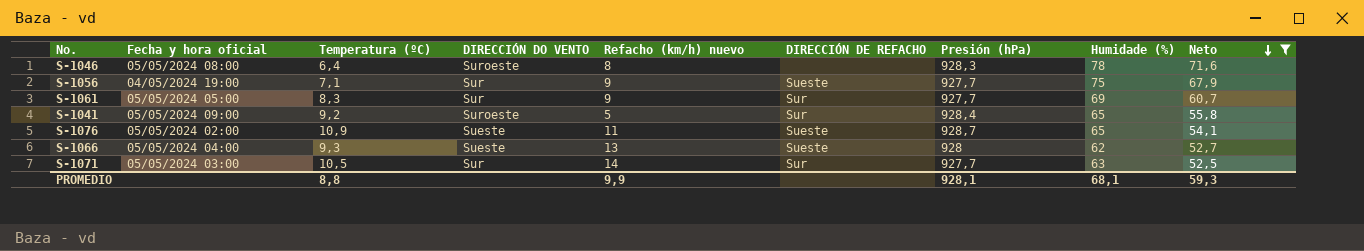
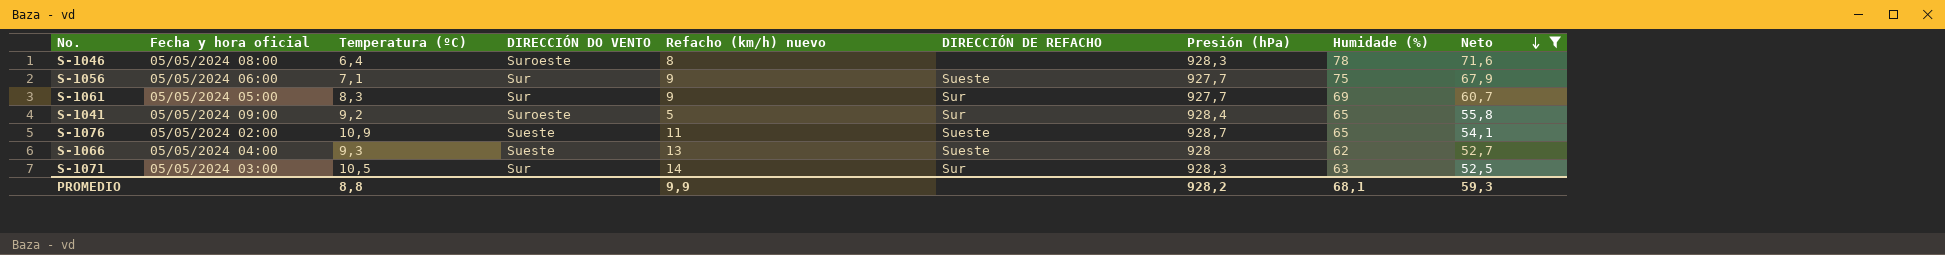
S-1056 | Fecha y hora oficial: 04/05/2024 19:00 -> 05/05/2024 06:00
S-1071 | Presión (hPa): 927,7 -> 928,3
PROMEDIO | Presión (hPa): 928,1 -> 928,2

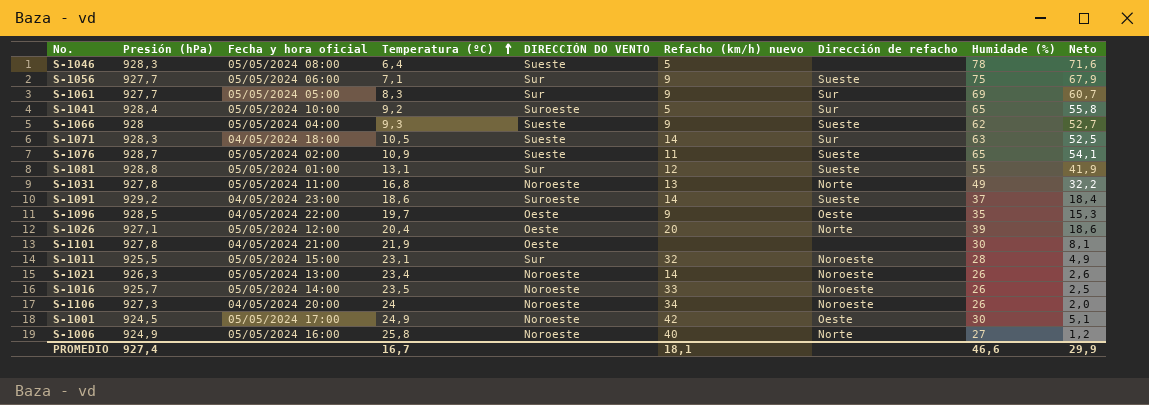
filter: Neto >= 52,5 -> none
row order: Neto descending -> Temperatura (ºC) ascending
column Presión (hPa) | position: 7 -> 2
column name: DIRECCIÓN DE REFACHO -> Dirección de refacho
S-1046 | DIRECCIÓN DO VENTO: Suroeste -> Sueste
S-1046 | Refacho (km/h) nuevo: 8 -> 5
S-1041 | Fecha y hora oficial: 05/05/2024 09:00 -> 05/05/2024 10:00
S-1066 | Refacho (km/h) nuevo: 13 -> 9
S-1071 | Fecha y hora oficial: 05/05/2024 03:00 -> 04/05/2024 18:00
S-1071 | DIRECCIÓN DO VENTO: Sur -> Sueste
PROMEDIO | Presión (hPa): 928,2 -> 927,4
PROMEDIO | Temperatura (ºC): 8,8 -> 16,7
PROMEDIO | Refacho (km/h) nuevo: 9,9 -> 18,1
PROMEDIO | Humidade (%): 68,1 -> 46,6
PROMEDIO | Neto: 59,3 -> 29,9

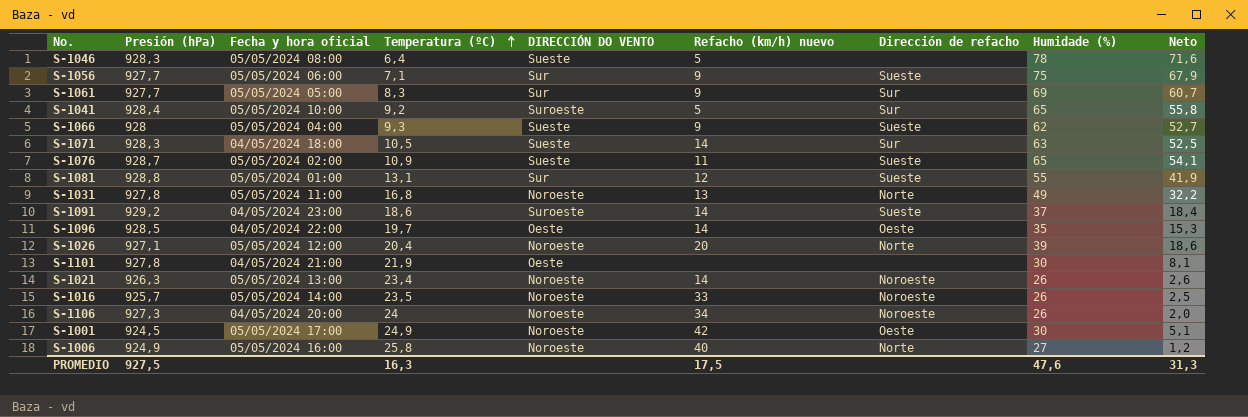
row S-1011: 925,5 | 05/05/2024 15:00 | 23,1 | Sur | 32 | Noroeste | 28 | 4,9 -> none
S-1096 | Refacho (km/h) nuevo: 9 -> 14
S-1026 | DIRECCIÓN DO VENTO: Oeste -> Noroeste
PROMEDIO | Presión (hPa): 927,4 -> 927,5
PROMEDIO | Temperatura (ºC): 16,7 -> 16,3
PROMEDIO | Refacho (km/h) nuevo: 18,1 -> 17,5
PROMEDIO | Humidade (%): 46,6 -> 47,6
PROMEDIO | Neto: 29,9 -> 31,3

